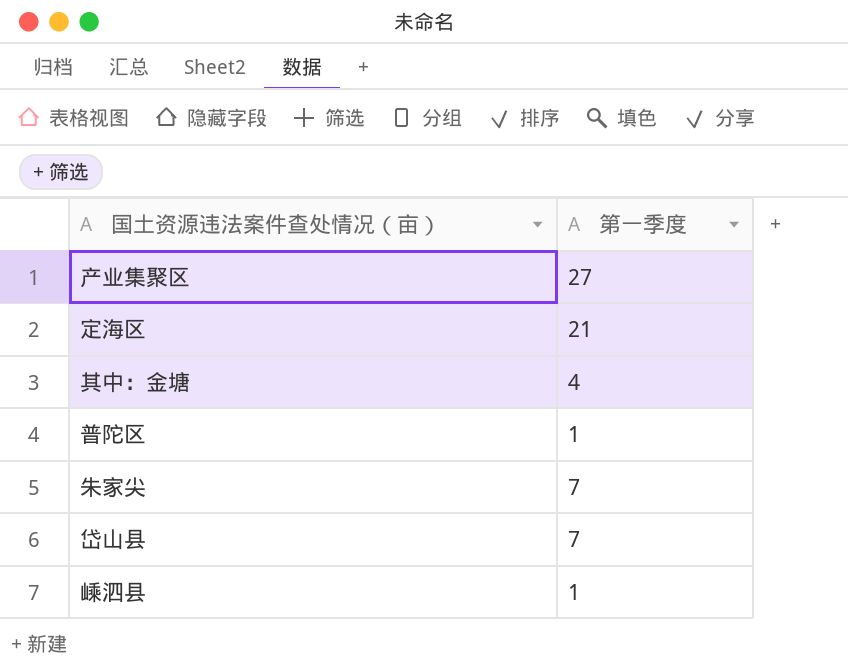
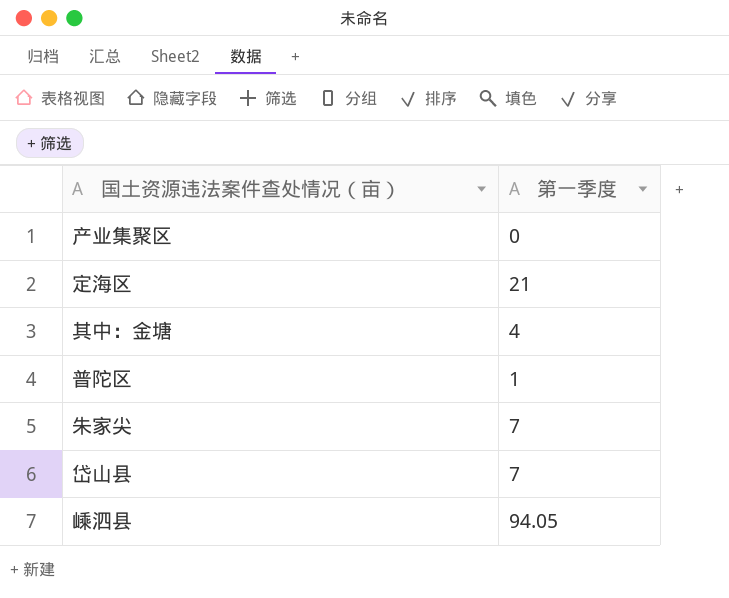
产业集聚区 | 第一季度: 27 -> 0
嵊泗县 | 第一季度: 1 -> 94.05

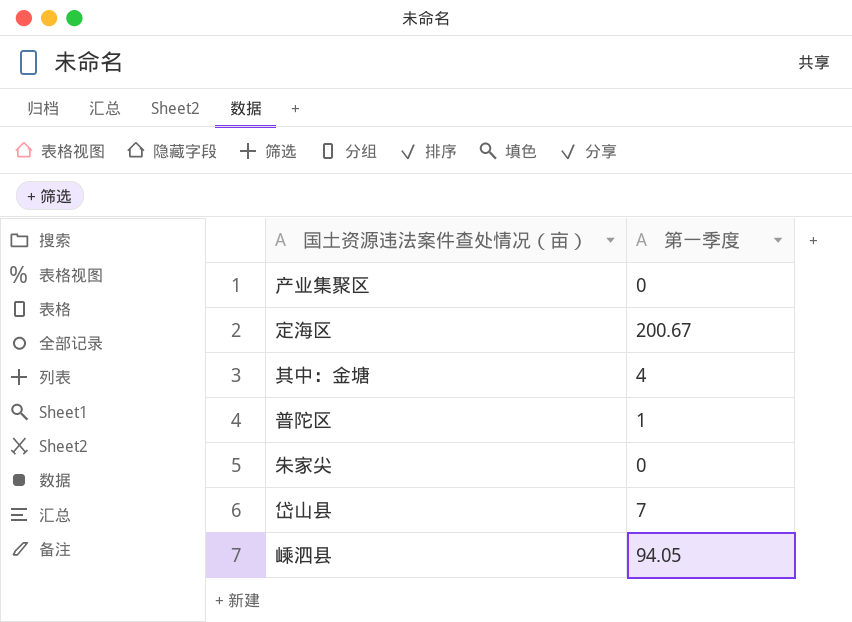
定海区 | 第一季度: 21 -> 200.67
朱家尖 | 第一季度: 7 -> 0

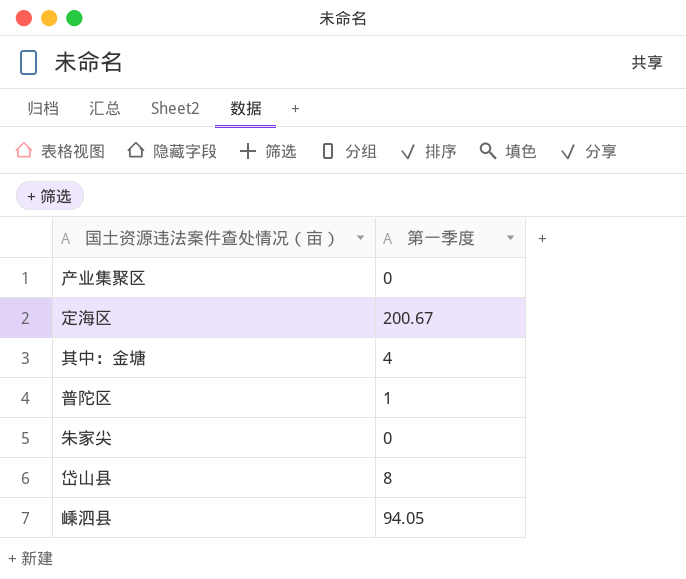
岱山县 | 第一季度: 7 -> 8

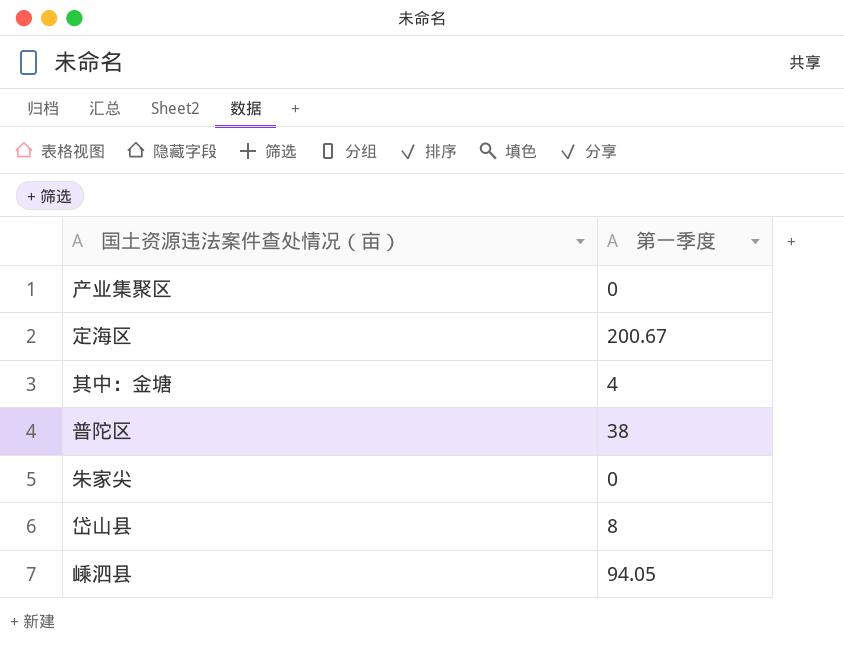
普陀区 | 第一季度: 1 -> 38

